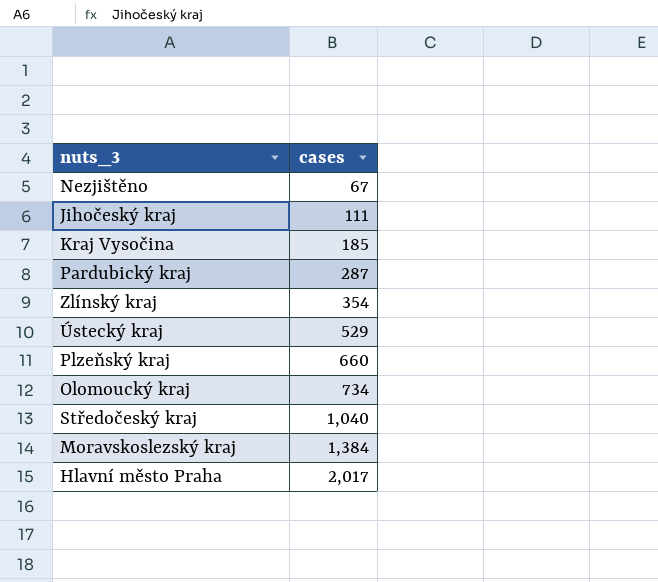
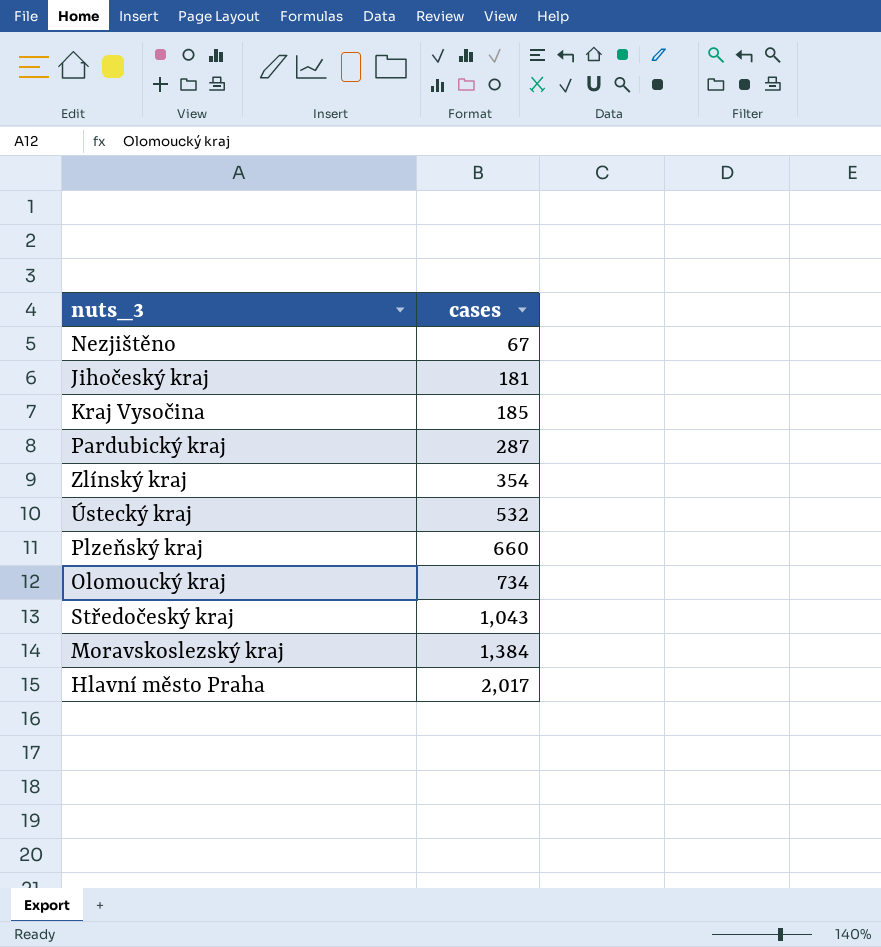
Jihočeský kraj | cases: 111 -> 181
Ústecký kraj | cases: 529 -> 532
Středočeský kraj | cases: 1,040 -> 1,043

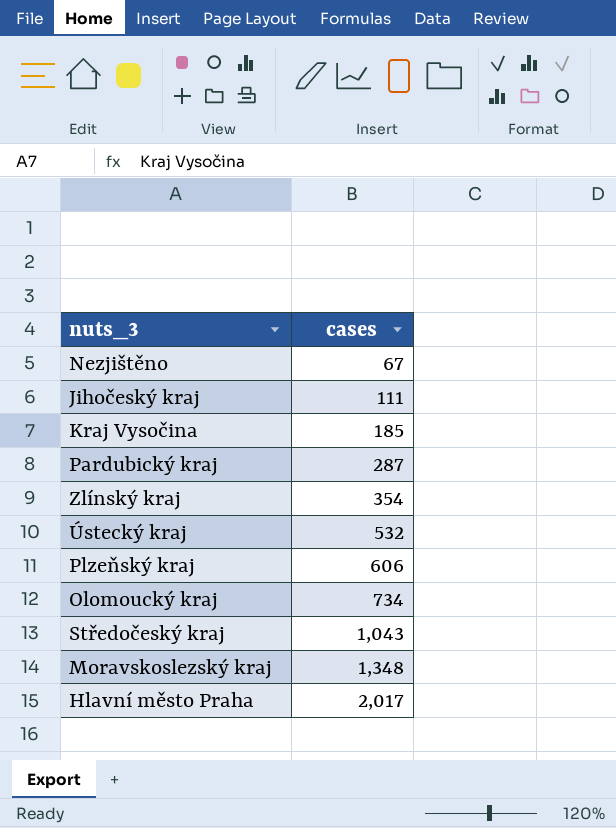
Jihočeský kraj | cases: 181 -> 111
Plzeňský kraj | cases: 660 -> 606
Moravskoslezský kraj | cases: 1,384 -> 1,348

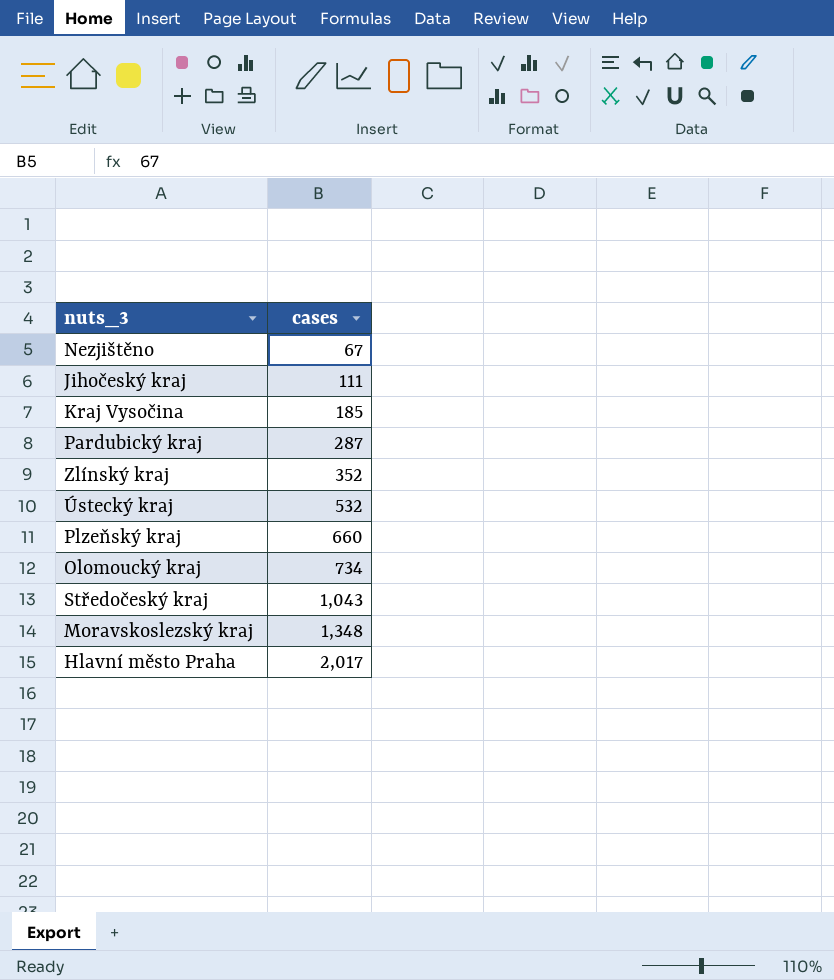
Zlínský kraj | cases: 354 -> 352
Plzeňský kraj | cases: 606 -> 660

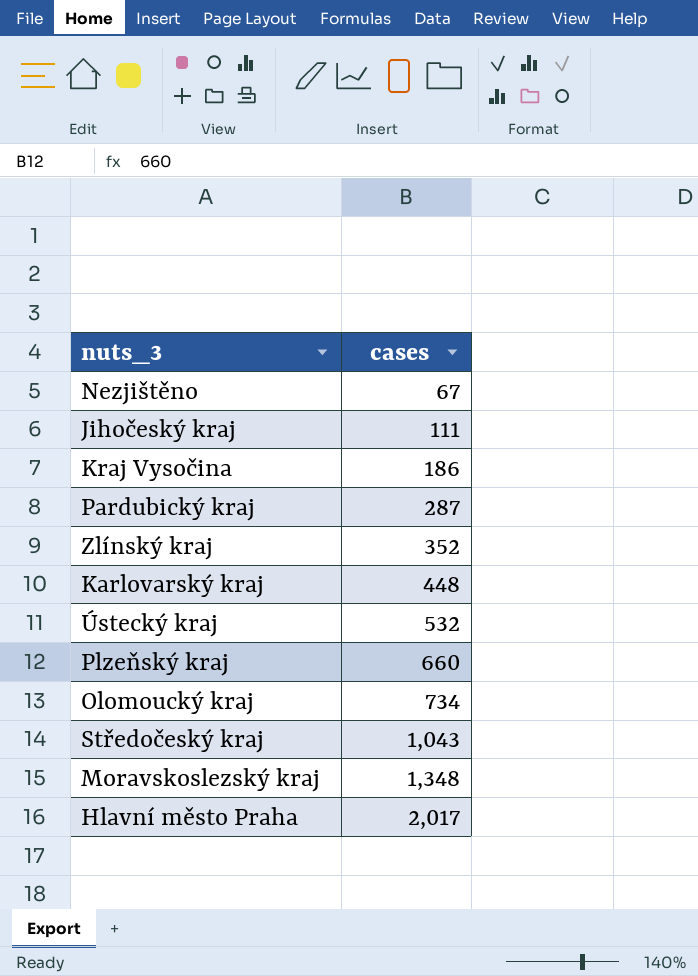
Kraj Vysočina | cases: 185 -> 186
row Karlovarský kraj: none -> 448

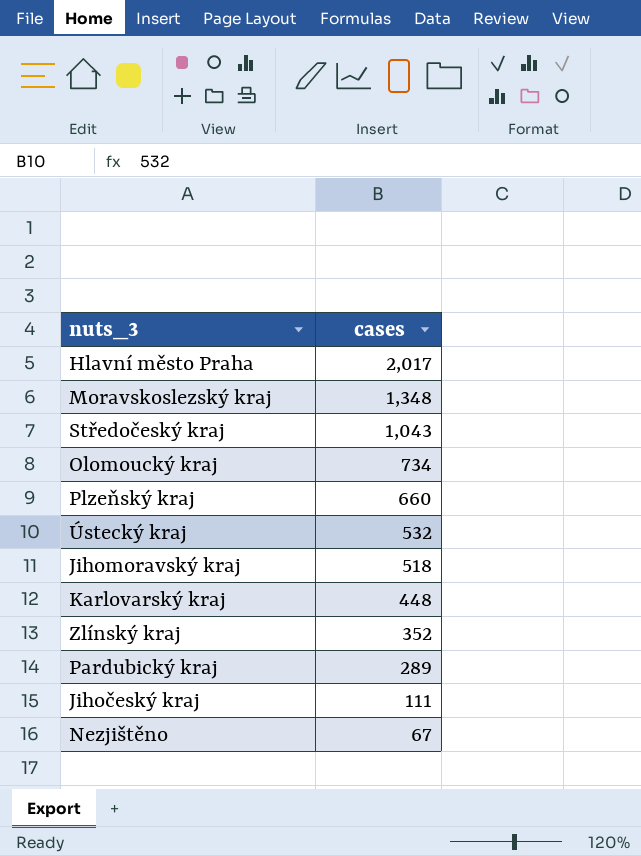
row order: cases ascending -> cases descending
row Kraj Vysočina: 186 -> none
row Jihomoravský kraj: none -> 518
Pardubický kraj | cases: 287 -> 289

